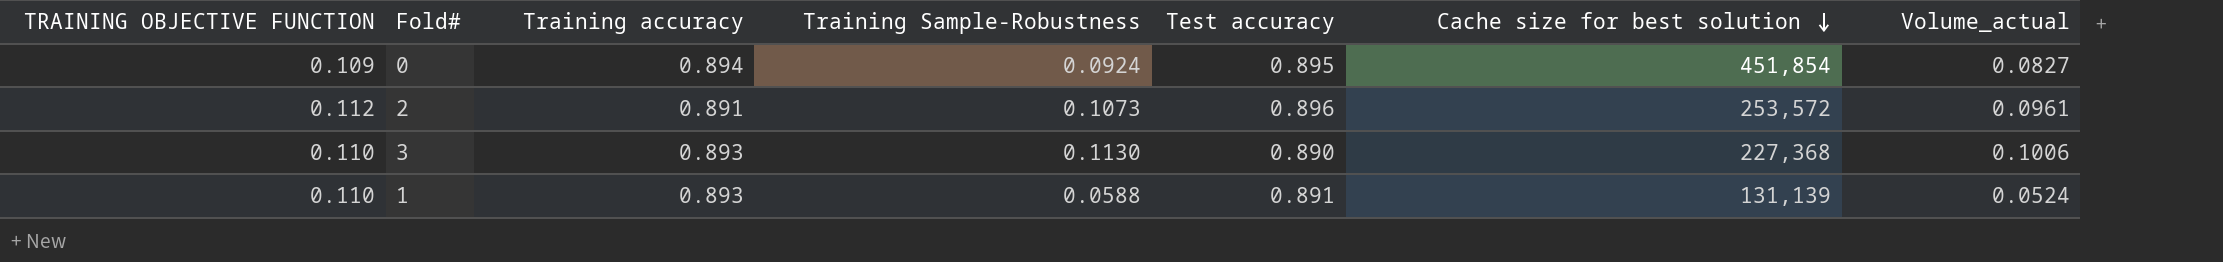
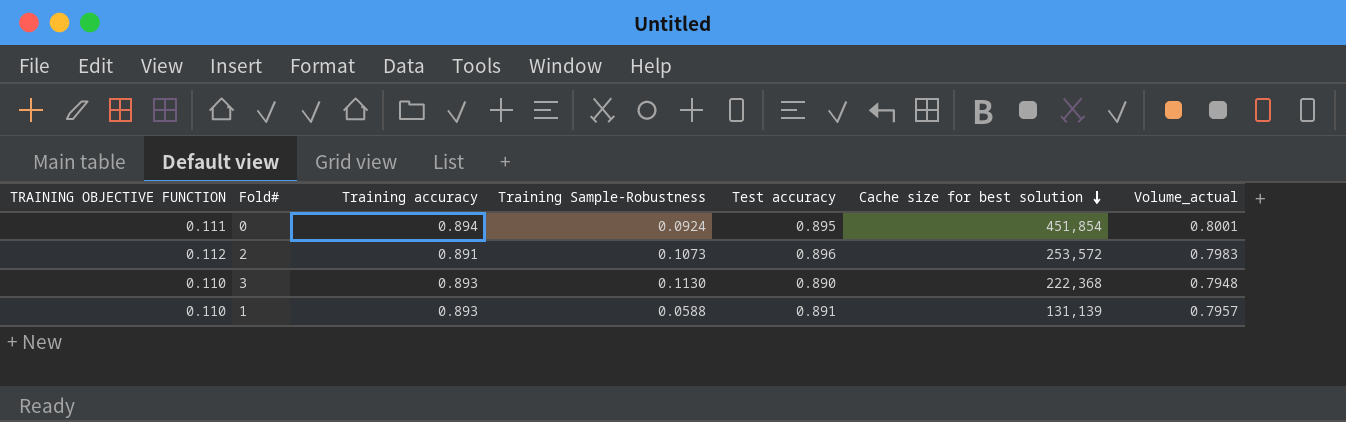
column Volume_actual | formula: [Training Sample-Robustness] * [Test accuracy] -> [Training accuracy] * [Test accuracy]
0 | TRAINING OBJECTIVE FUNCTION: 0.109 -> 0.111
3 | Cache size for best solution: 227,368 -> 222,368

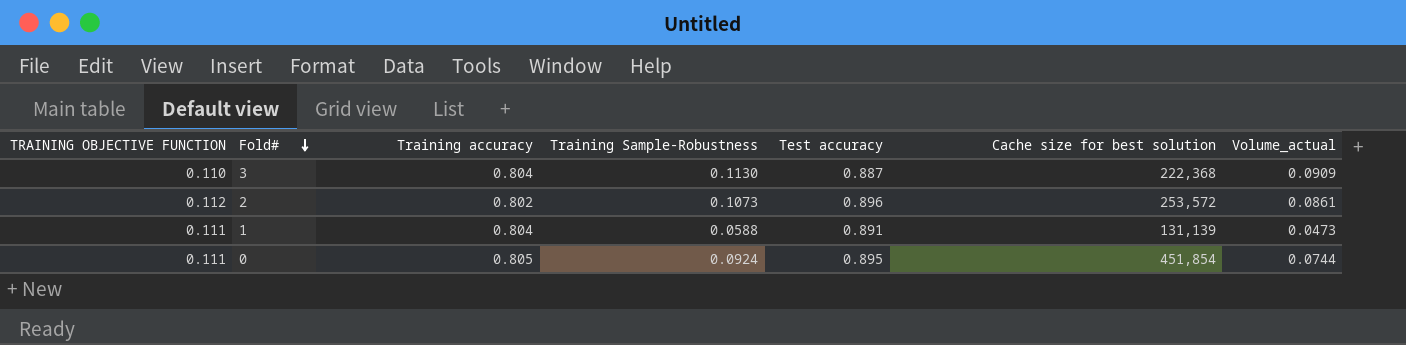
row order: Cache size for best solution descending -> Fold# descending
column Volume_actual | formula: [Training accuracy] * [Test accuracy] -> [Training accuracy] * [Training Sample-Robustness]
3 | Training accuracy: 0.893 -> 0.804
3 | Test accuracy: 0.890 -> 0.887
2 | Training accuracy: 0.891 -> 0.802
1 | TRAINING OBJECTIVE FUNCTION: 0.110 -> 0.111
1 | Training accuracy: 0.893 -> 0.804
0 | Training accuracy: 0.894 -> 0.805

